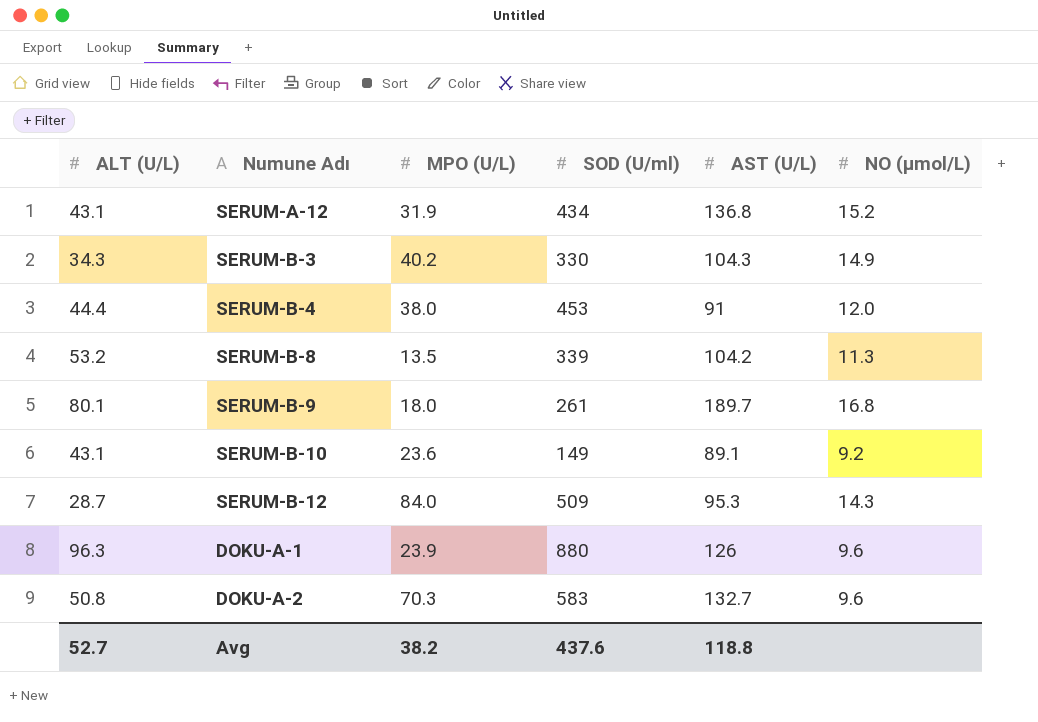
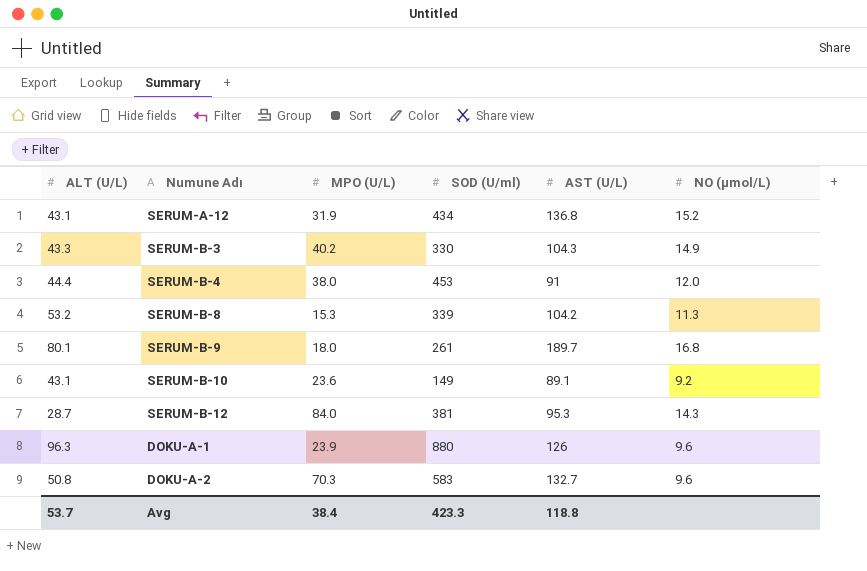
SERUM-B-3 | ALT (U/L): 34.3 -> 43.3
SERUM-B-8 | MPO (U/L): 13.5 -> 15.3
SERUM-B-12 | SOD (U/ml): 509 -> 381
Avg | ALT (U/L): 52.7 -> 53.7
Avg | MPO (U/L): 38.2 -> 38.4
Avg | SOD (U/ml): 437.6 -> 423.3

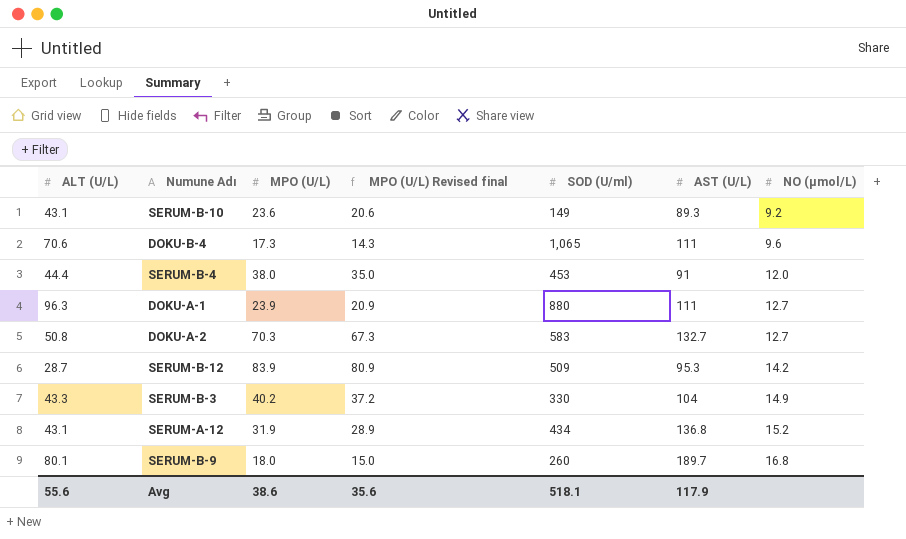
row order: none -> NO (µmol/L) ascending
column MPO (U/L) Revised final | formula: none -> [MPO (U/L)] - 3
row SERUM-B-8: 53.2 | 15.3 | 339 | 104.2 | 11.3 -> none
SERUM-B-10 | AST (U/L): 89.1 -> 89.3
row DOKU-B-4: none -> 70.6 | 17.3 | 14.3 | 1,065 | 111 | 9.6
DOKU-A-1 | AST (U/L): 126 -> 111
DOKU-A-1 | NO (µmol/L): 9.6 -> 12.7
DOKU-A-2 | NO (µmol/L): 9.6 -> 12.7
SERUM-B-12 | MPO (U/L): 84.0 -> 83.9
SERUM-B-12 | SOD (U/ml): 381 -> 509
SERUM-B-12 | NO (µmol/L): 14.3 -> 14.2
SERUM-B-3 | AST (U/L): 104.3 -> 104
SERUM-B-9 | SOD (U/ml): 261 -> 260
Avg | ALT (U/L): 53.7 -> 55.6
Avg | MPO (U/L): 38.4 -> 38.6
Avg | SOD (U/ml): 423.3 -> 518.1
Avg | AST (U/L): 118.8 -> 117.9

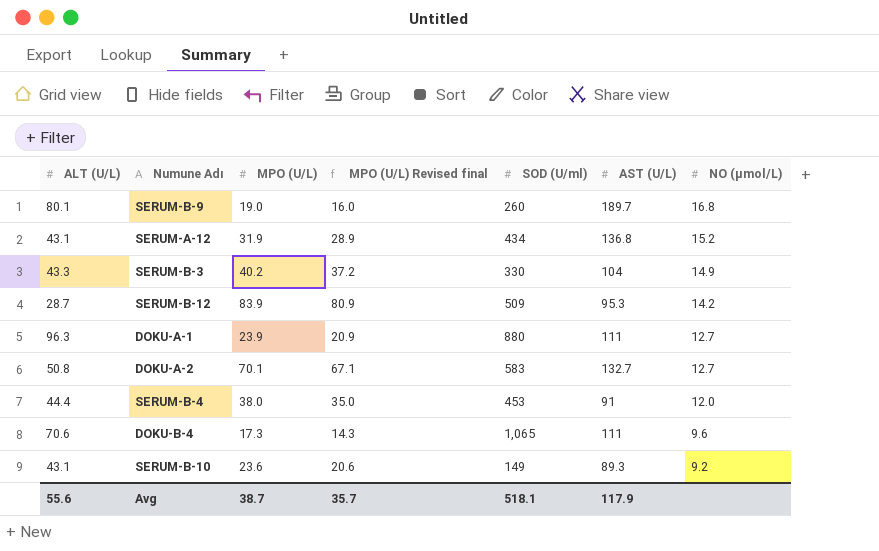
row order: NO (µmol/L) ascending -> NO (µmol/L) descending
SERUM-B-9 | MPO (U/L): 18.0 -> 19.0
SERUM-B-9 | MPO (U/L) Revised final: 15.0 -> 16.0
DOKU-A-2 | MPO (U/L): 70.3 -> 70.1
DOKU-A-2 | MPO (U/L) Revised final: 67.3 -> 67.1
Avg | MPO (U/L): 38.6 -> 38.7
Avg | MPO (U/L) Revised final: 35.6 -> 35.7

